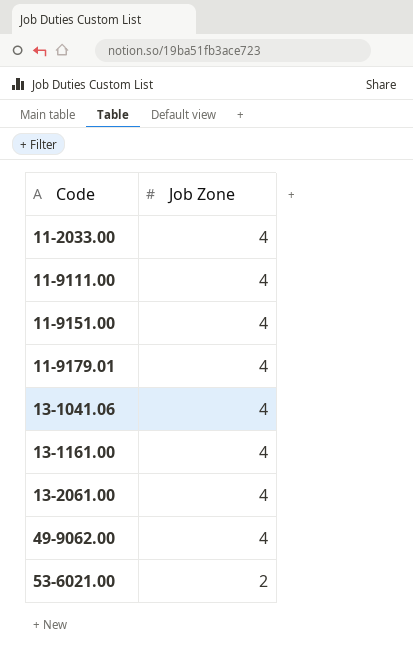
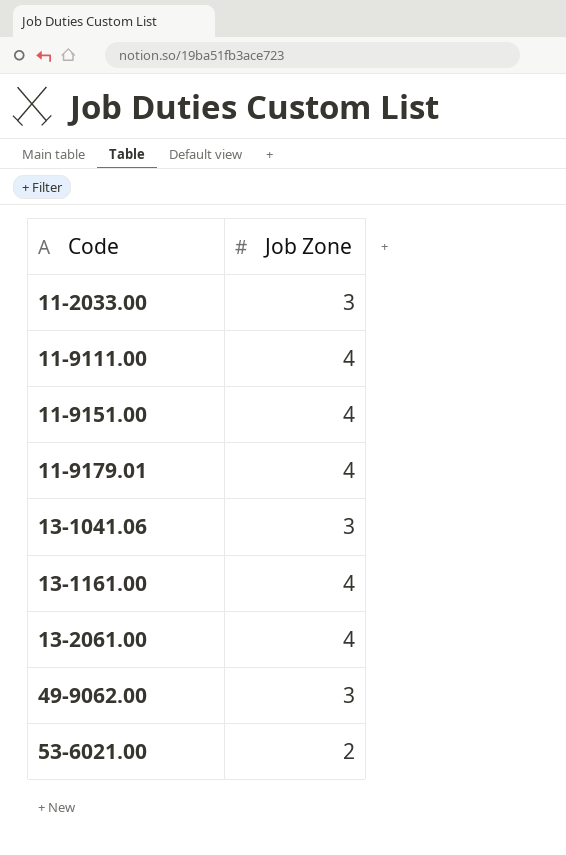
11-2033.00 | Job Zone: 4 -> 3
13-1041.06 | Job Zone: 4 -> 3
49-9062.00 | Job Zone: 4 -> 3

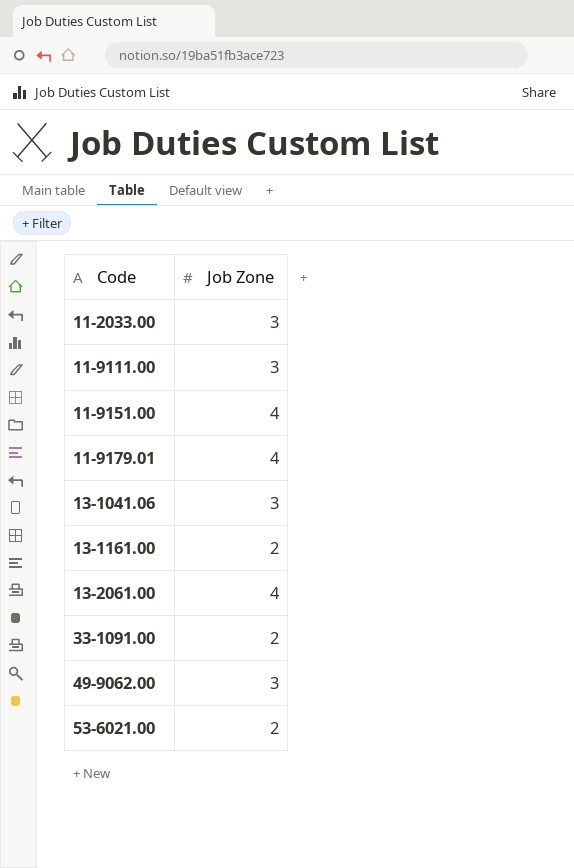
11-9111.00 | Job Zone: 4 -> 3
13-1161.00 | Job Zone: 4 -> 2
row 33-1091.00: none -> 2

